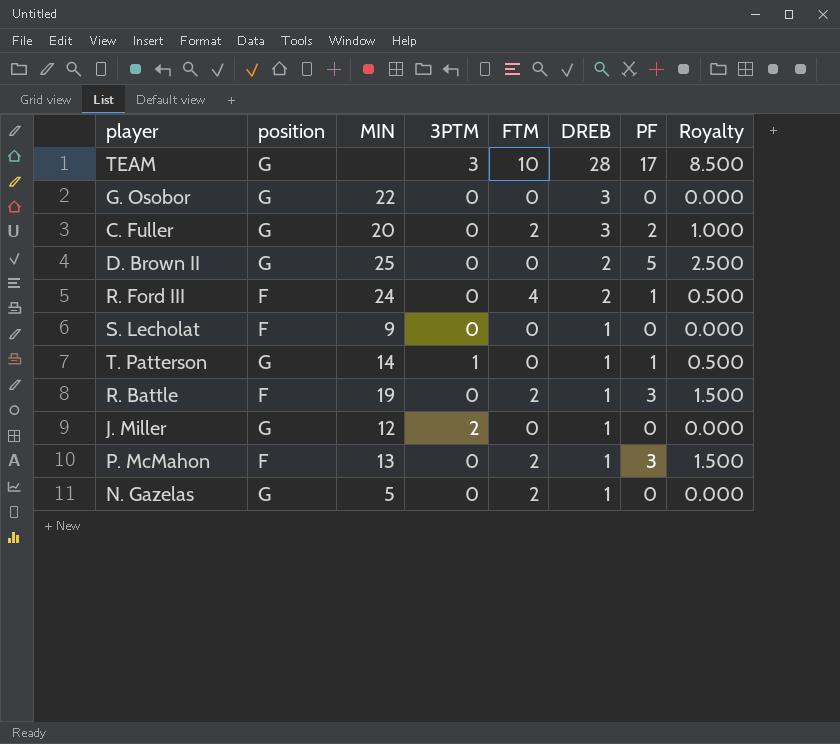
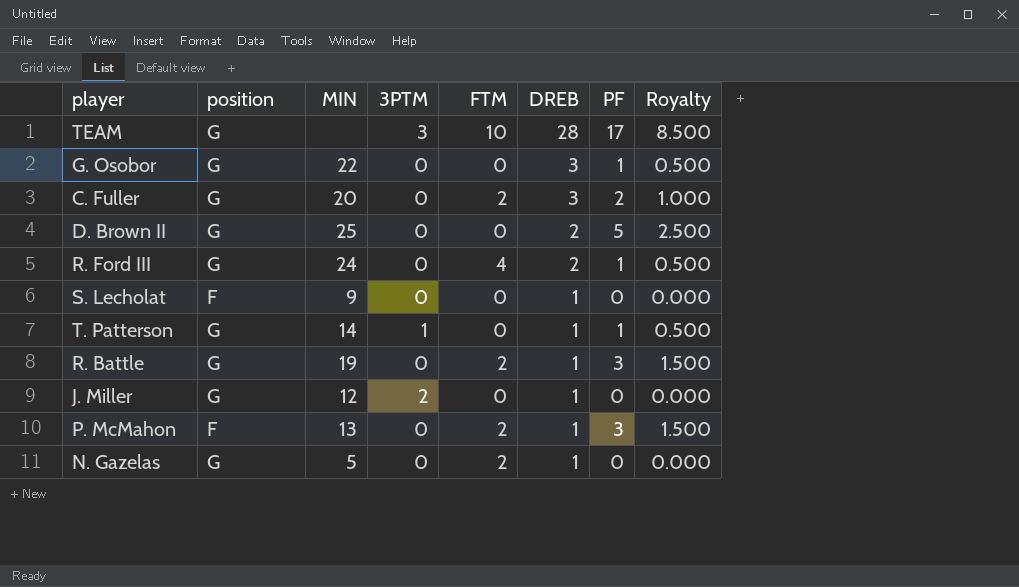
G. Osobor | PF: 0 -> 1
G. Osobor | Royalty: 0.000 -> 0.500
R. Ford III | position: F -> G
R. Battle | position: F -> G

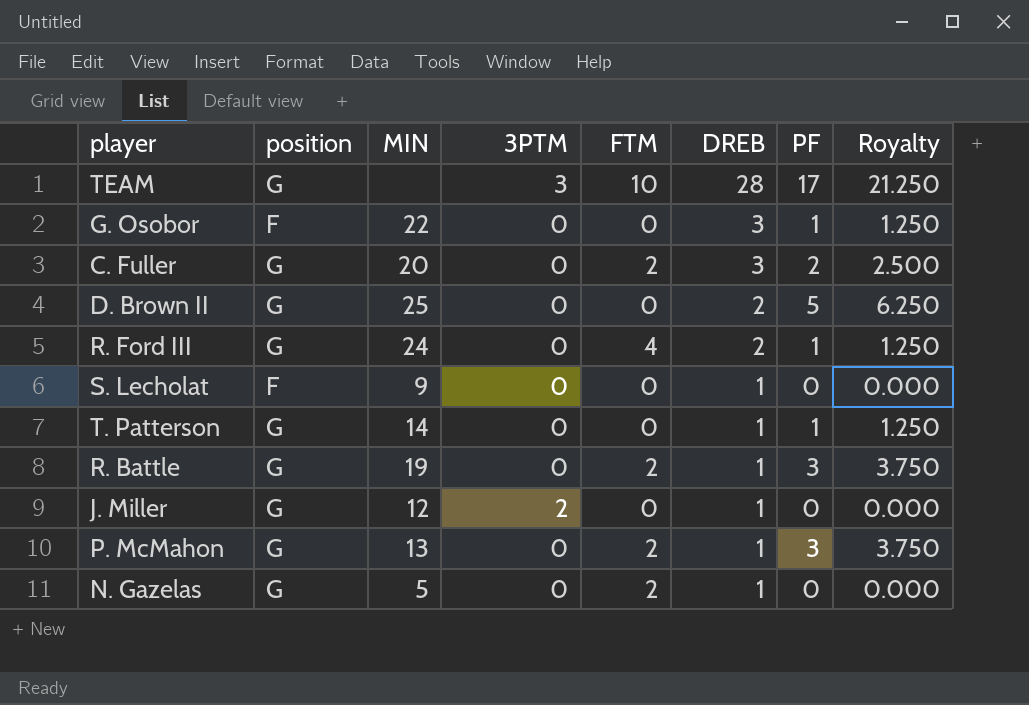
column Royalty | formula: [PF] * 0.5 -> [PF] * 1.25
G. Osobor | position: G -> F
T. Patterson | 3PTM: 1 -> 0
P. McMahon | position: F -> G

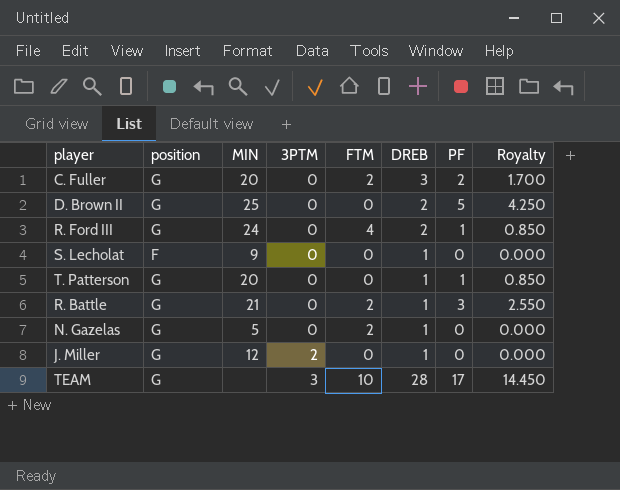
row order: DREB descending -> 3PTM ascending
column Royalty | formula: [PF] * 1.25 -> [PF] * 0.85
row G. Osobor: F | 22 | 0 | 0 | 3 | 1 | 1.250 -> none
row P. McMahon: G | 13 | 0 | 2 | 1 | 3 | 3.750 -> none
T. Patterson | MIN: 14 -> 20
R. Battle | MIN: 19 -> 21

